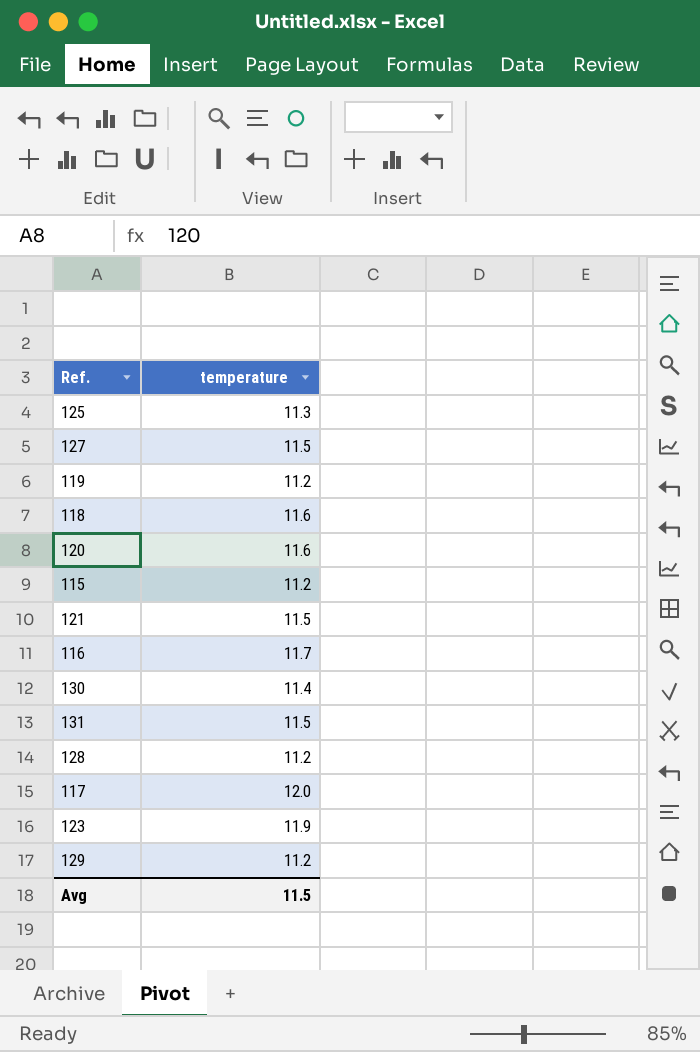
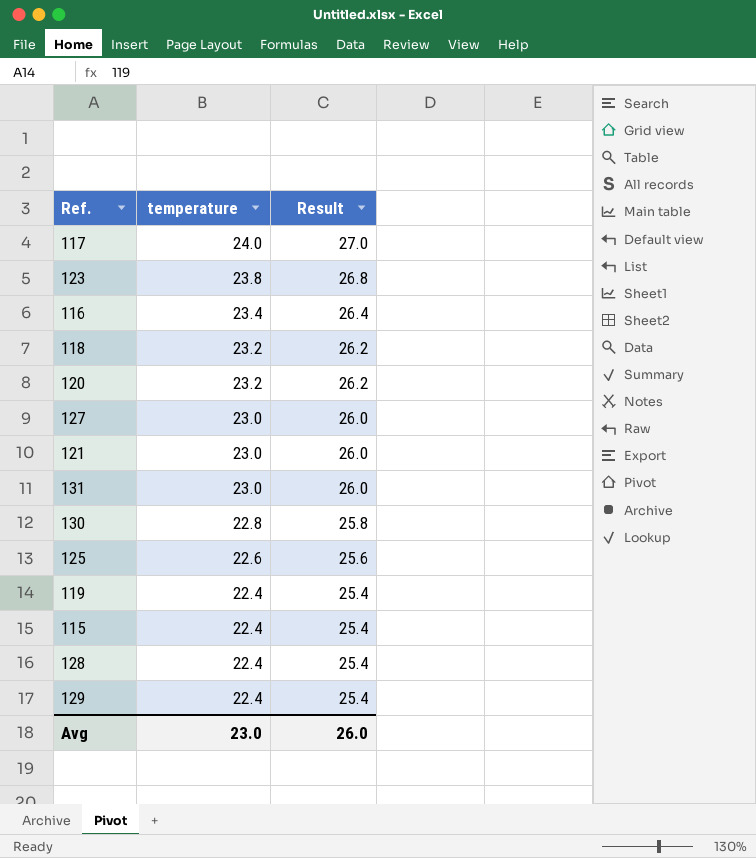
row order: none -> temperature descending
column Result | formula: none -> [temperature] + 3
117 | temperature: 12.0 -> 24.0
123 | temperature: 11.9 -> 23.8
116 | temperature: 11.7 -> 23.4
118 | temperature: 11.6 -> 23.2
120 | temperature: 11.6 -> 23.2
127 | temperature: 11.5 -> 23.0
121 | temperature: 11.5 -> 23.0
131 | temperature: 11.5 -> 23.0
130 | temperature: 11.4 -> 22.8
125 | temperature: 11.3 -> 22.6
119 | temperature: 11.2 -> 22.4
115 | temperature: 11.2 -> 22.4
128 | temperature: 11.2 -> 22.4
129 | temperature: 11.2 -> 22.4
Avg | temperature: 11.5 -> 23.0

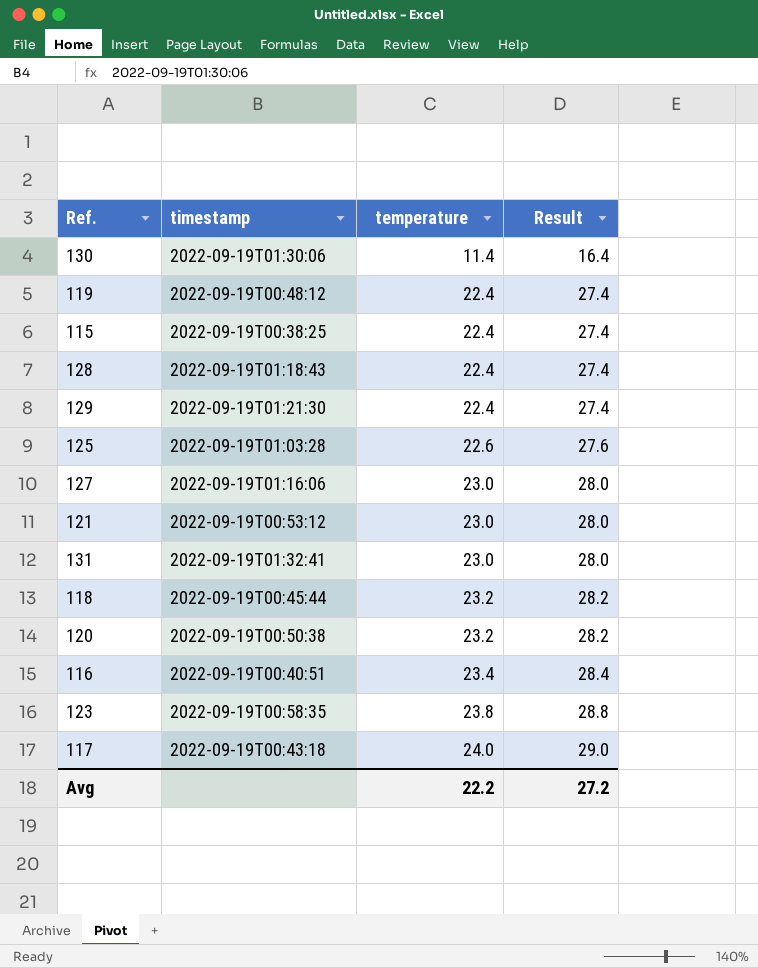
row order: temperature descending -> temperature ascending
column timestamp | position: none -> 2
column Result | formula: [temperature] + 3 -> [temperature] + 5
130 | temperature: 22.8 -> 11.4
Avg | temperature: 23.0 -> 22.2
Avg | Result: 26.0 -> 27.2

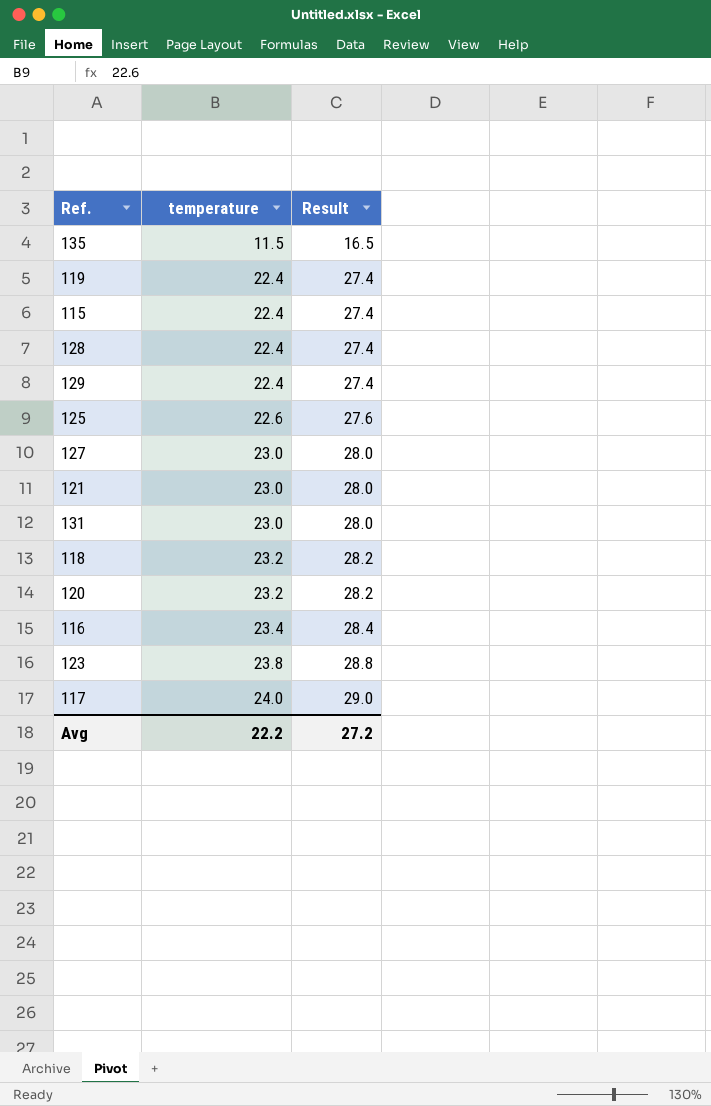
column timestamp | position: 2 -> none
row 130: 2022-09-19T01:30:06 | 11.4 | 16.4 -> none
row 135: none -> 11.5 | 16.5

